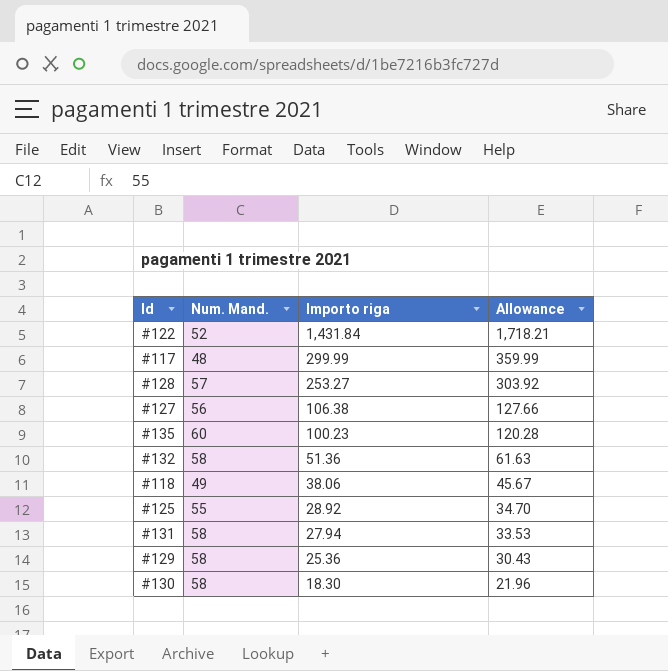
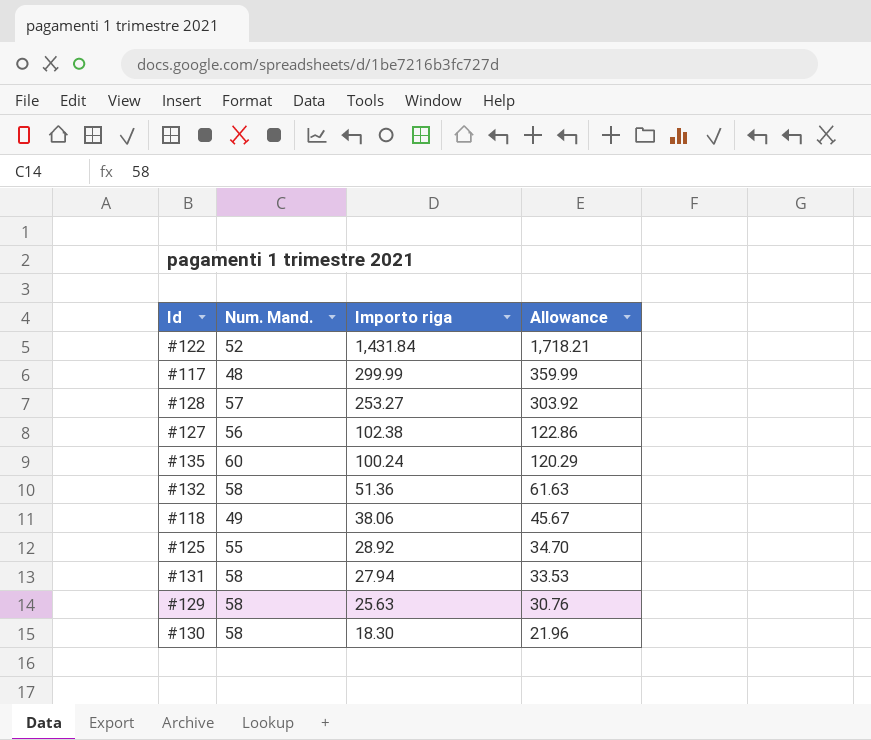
#127 | Importo riga: 106.38 -> 102.38
#127 | Allowance: 127.66 -> 122.86
#135 | Importo riga: 100.23 -> 100.24
#135 | Allowance: 120.28 -> 120.29
#129 | Importo riga: 25.36 -> 25.63
#129 | Allowance: 30.43 -> 30.76

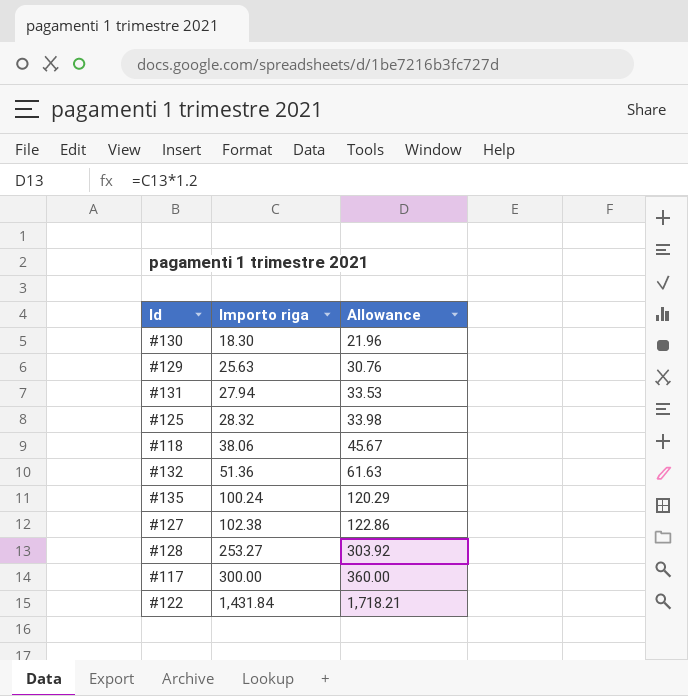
row order: Importo riga descending -> Importo riga ascending
column Num. Mand. | position: 2 -> none
#125 | Importo riga: 28.92 -> 28.32
#125 | Allowance: 34.70 -> 33.98
#117 | Importo riga: 299.99 -> 300.00
#117 | Allowance: 359.99 -> 360.00

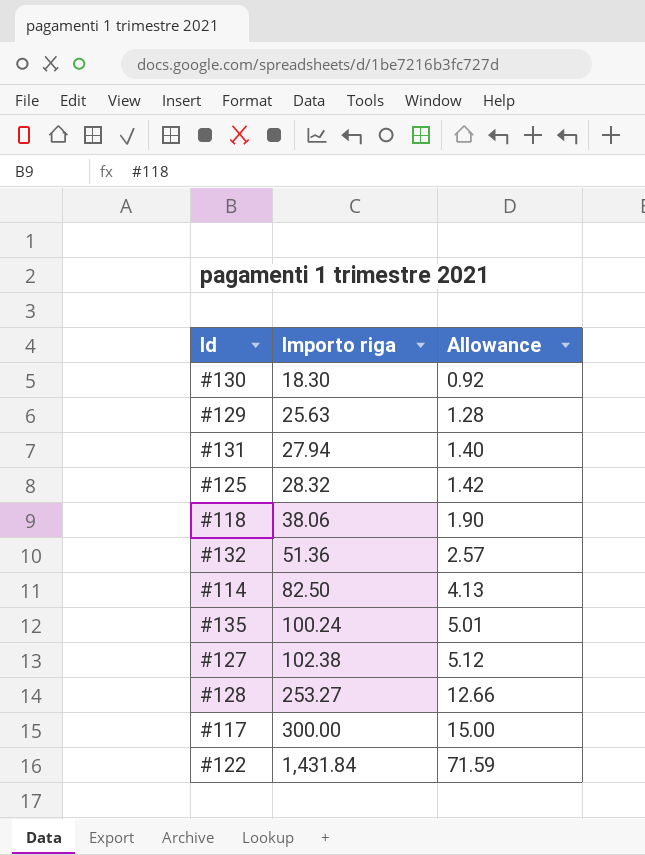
column Allowance | formula: [Importo riga] * 1.2 -> [Importo riga] * 0.05
row #114: none -> 82.50 | 4.13

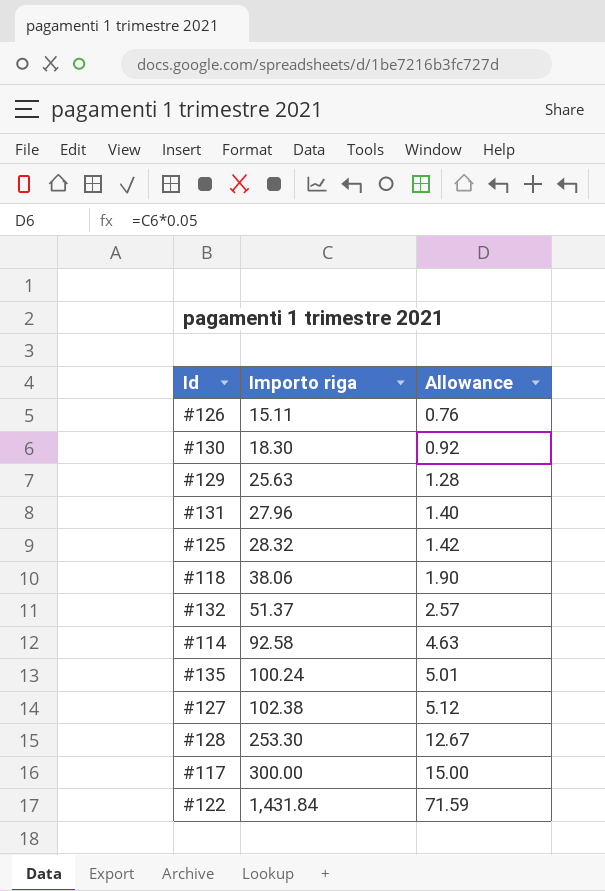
row #126: none -> 15.11 | 0.76
#131 | Importo riga: 27.94 -> 27.96
#132 | Importo riga: 51.36 -> 51.37
#114 | Importo riga: 82.50 -> 92.58
#114 | Allowance: 4.13 -> 4.63
#128 | Importo riga: 253.27 -> 253.30
#128 | Allowance: 12.66 -> 12.67

